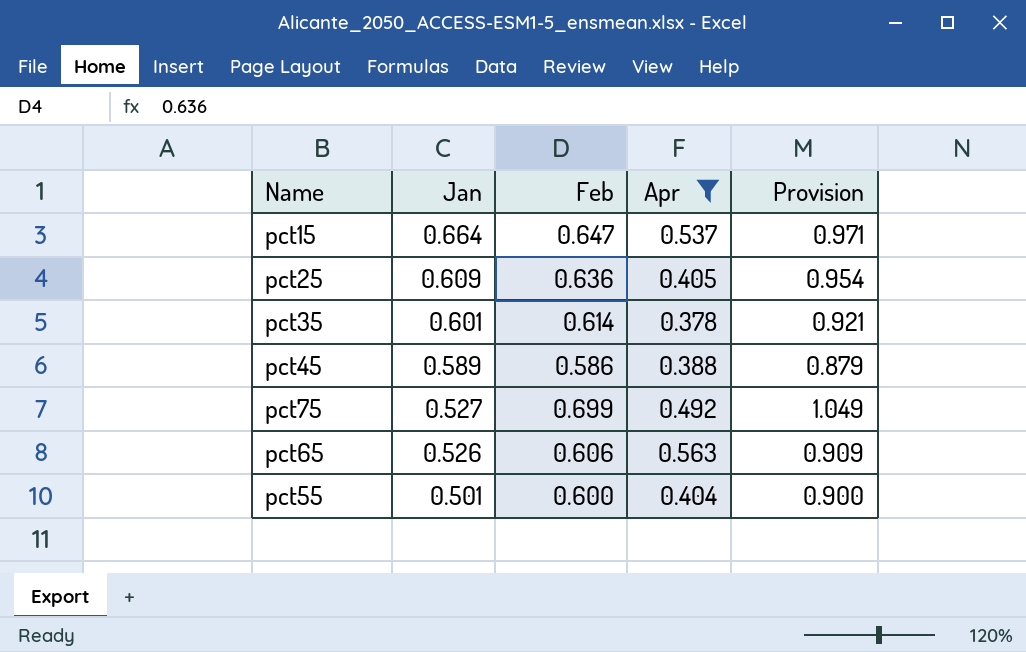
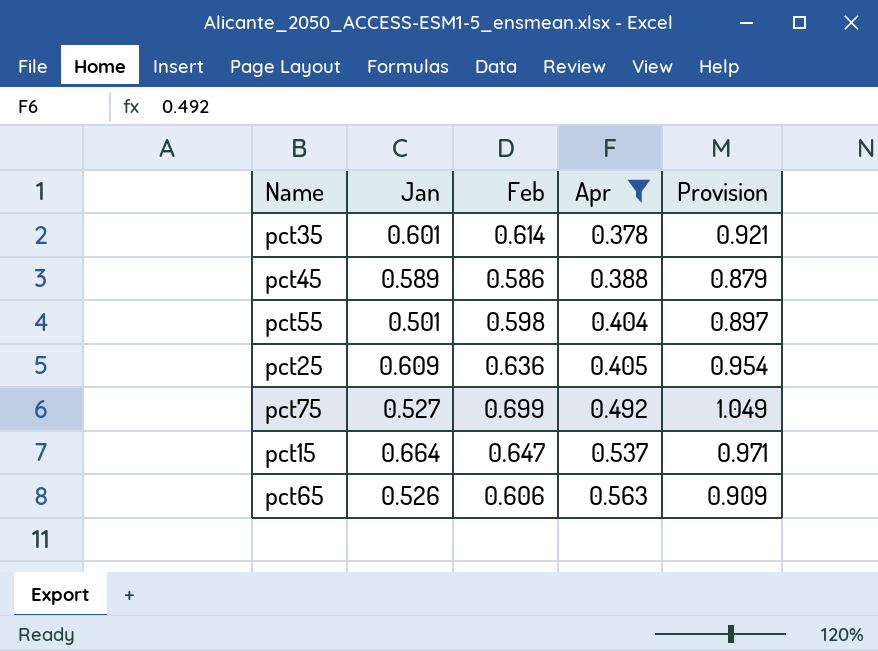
row order: Jan descending -> Apr ascending
pct55 | Feb: 0.600 -> 0.598
pct55 | Provision: 0.900 -> 0.897

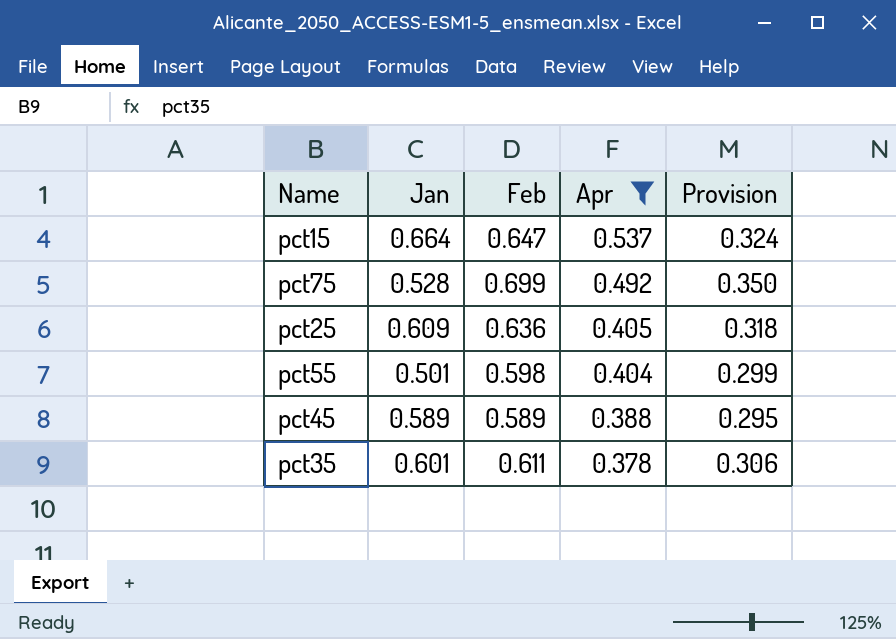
row order: Apr ascending -> Apr descending
column Provision | formula: [Feb] * 1.5 -> [Feb] * 0.5
row pct65: 0.526 | 0.606 | 0.563 | 0.909 -> none
pct75 | Jan: 0.527 -> 0.528
pct45 | Feb: 0.586 -> 0.589
pct35 | Feb: 0.614 -> 0.611

